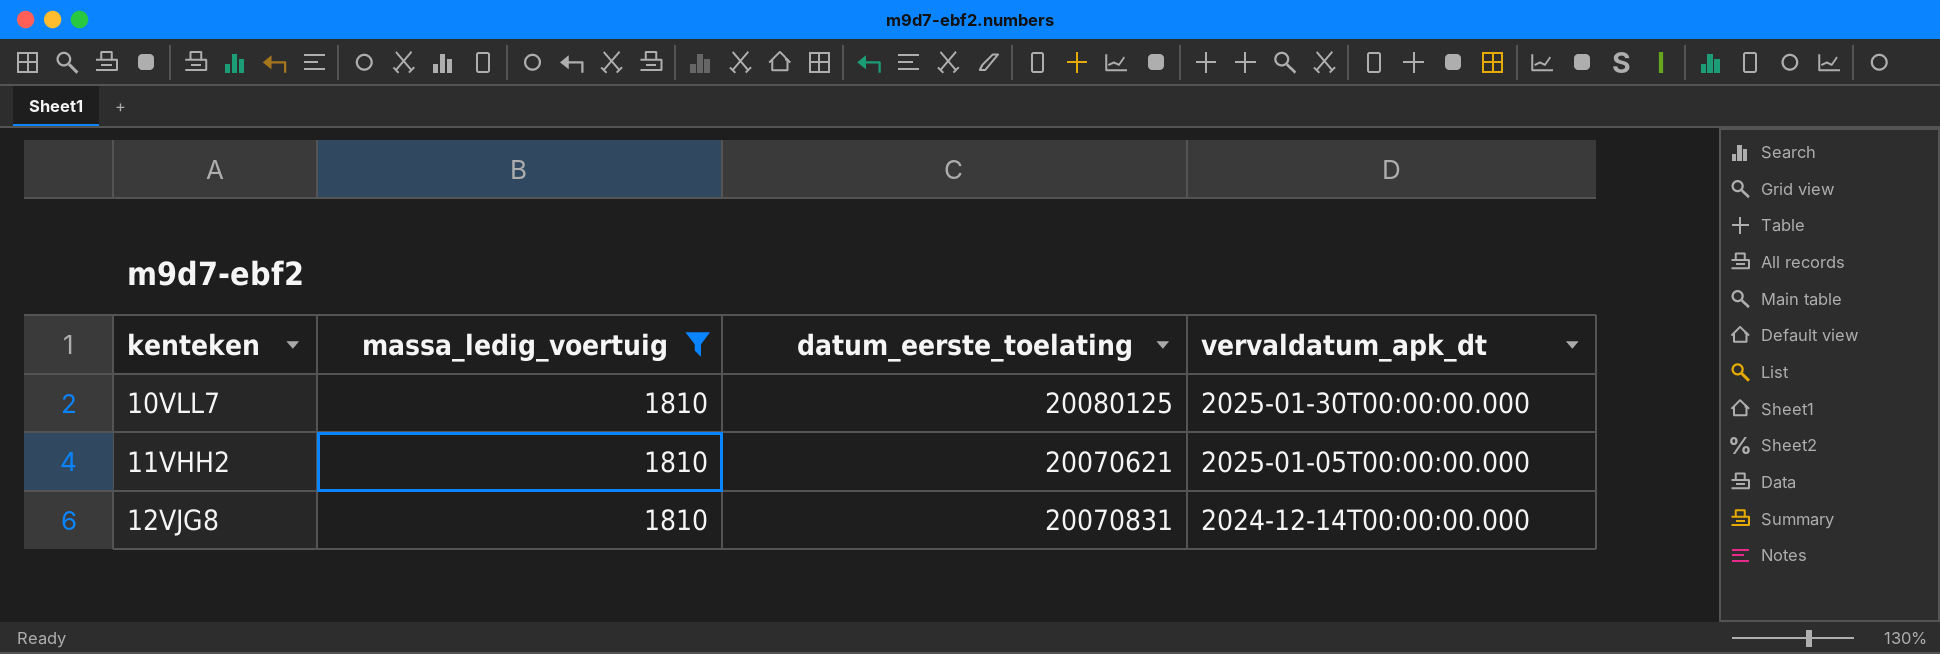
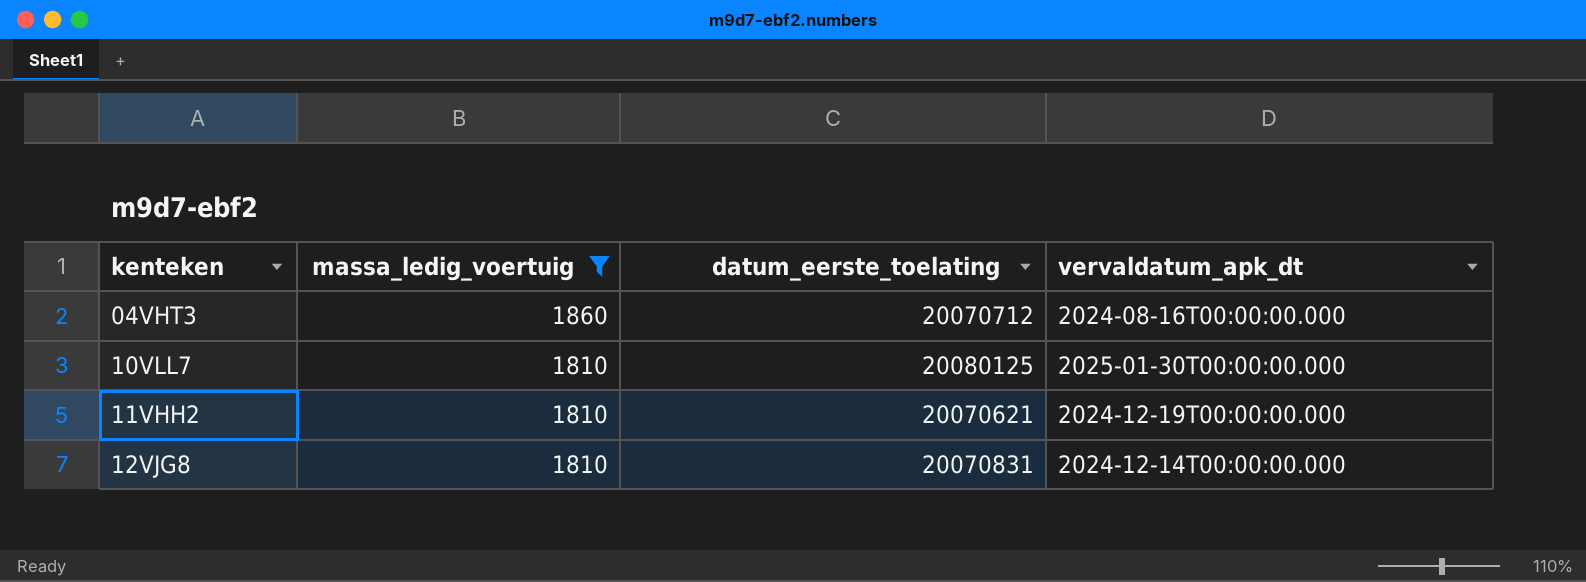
row 04VHT3: none -> 1860 | 20070712 | 2024-08-16T00:00:00.000
11VHH2 | vervaldatum_apk_dt: 2025-01-05T00:00:00.000 -> 2024-12-19T00:00:00.000

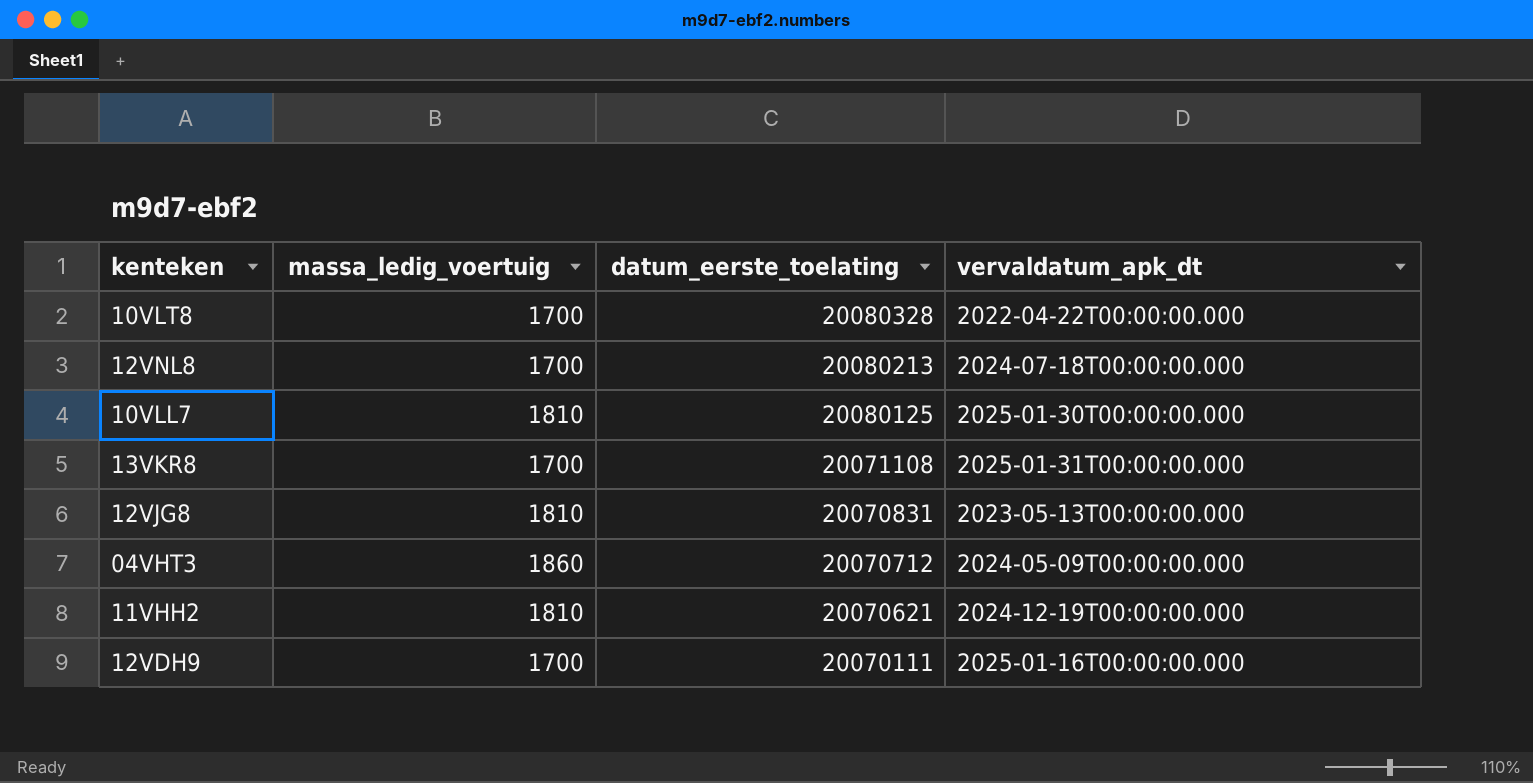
filter: massa_ledig_voertuig != 1700 -> none
row order: kenteken ascending -> datum_eerste_toelating descending
12VJG8 | vervaldatum_apk_dt: 2024-12-14T00:00:00.000 -> 2023-05-13T00:00:00.000
04VHT3 | vervaldatum_apk_dt: 2024-08-16T00:00:00.000 -> 2024-05-09T00:00:00.000

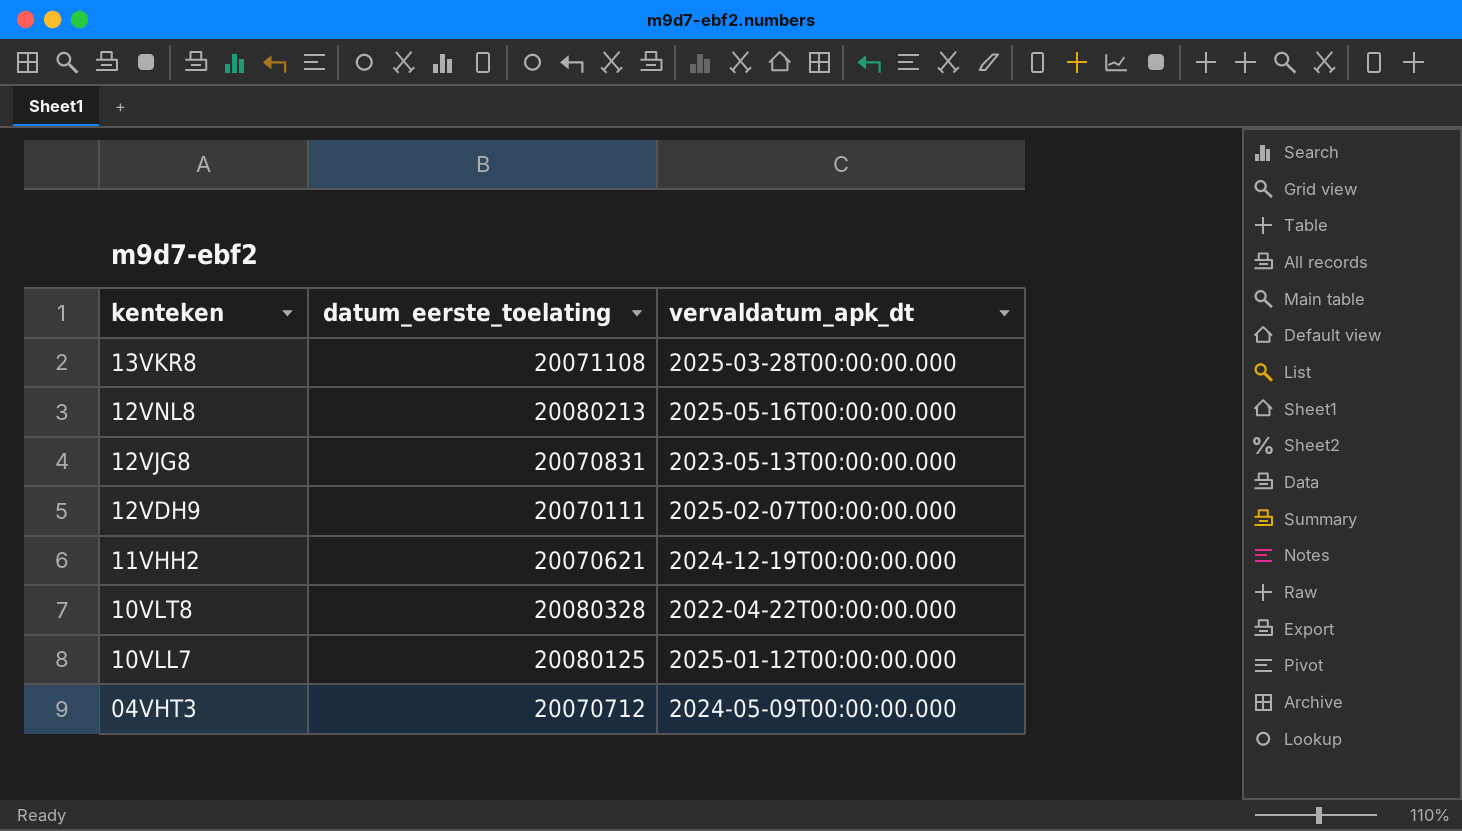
row order: datum_eerste_toelating descending -> kenteken descending
column massa_ledig_voertuig | position: 2 -> none
13VKR8 | vervaldatum_apk_dt: 2025-01-31T00:00:00.000 -> 2025-03-28T00:00:00.000
12VNL8 | vervaldatum_apk_dt: 2024-07-18T00:00:00.000 -> 2025-05-16T00:00:00.000
12VDH9 | vervaldatum_apk_dt: 2025-01-16T00:00:00.000 -> 2025-02-07T00:00:00.000
10VLL7 | vervaldatum_apk_dt: 2025-01-30T00:00:00.000 -> 2025-01-12T00:00:00.000

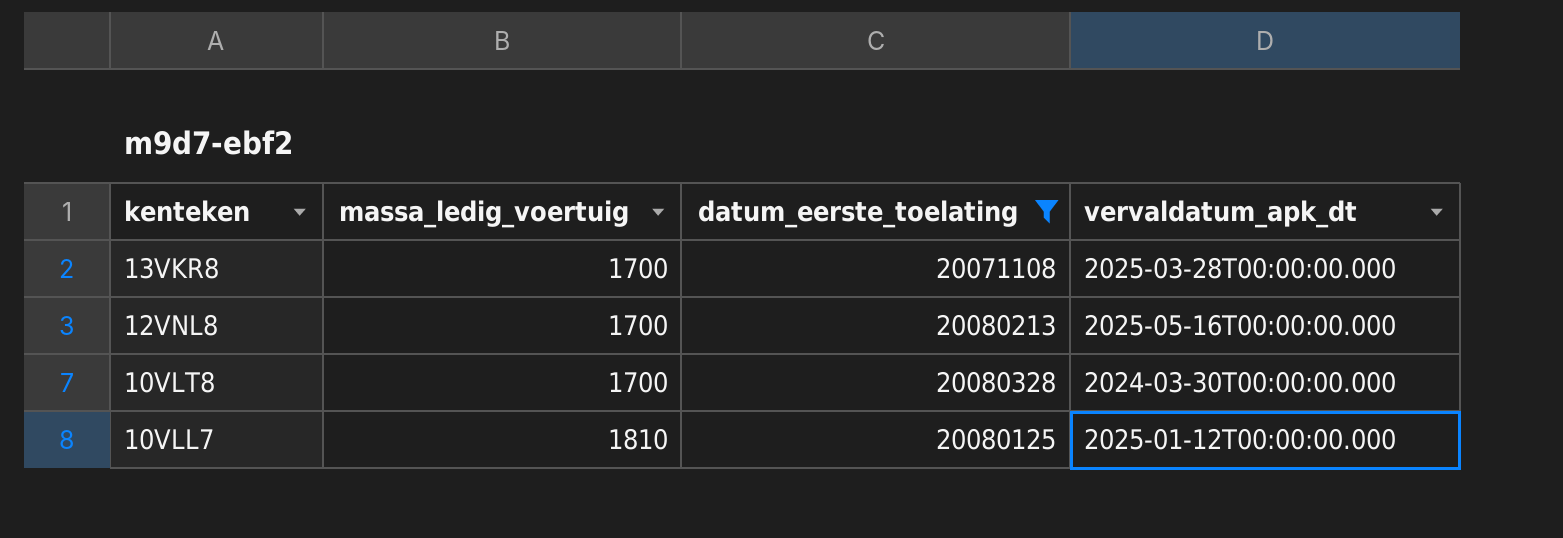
filter: none -> datum_eerste_toelating >= 20071108
column massa_ledig_voertuig | position: none -> 2
10VLT8 | vervaldatum_apk_dt: 2022-04-22T00:00:00.000 -> 2024-03-30T00:00:00.000

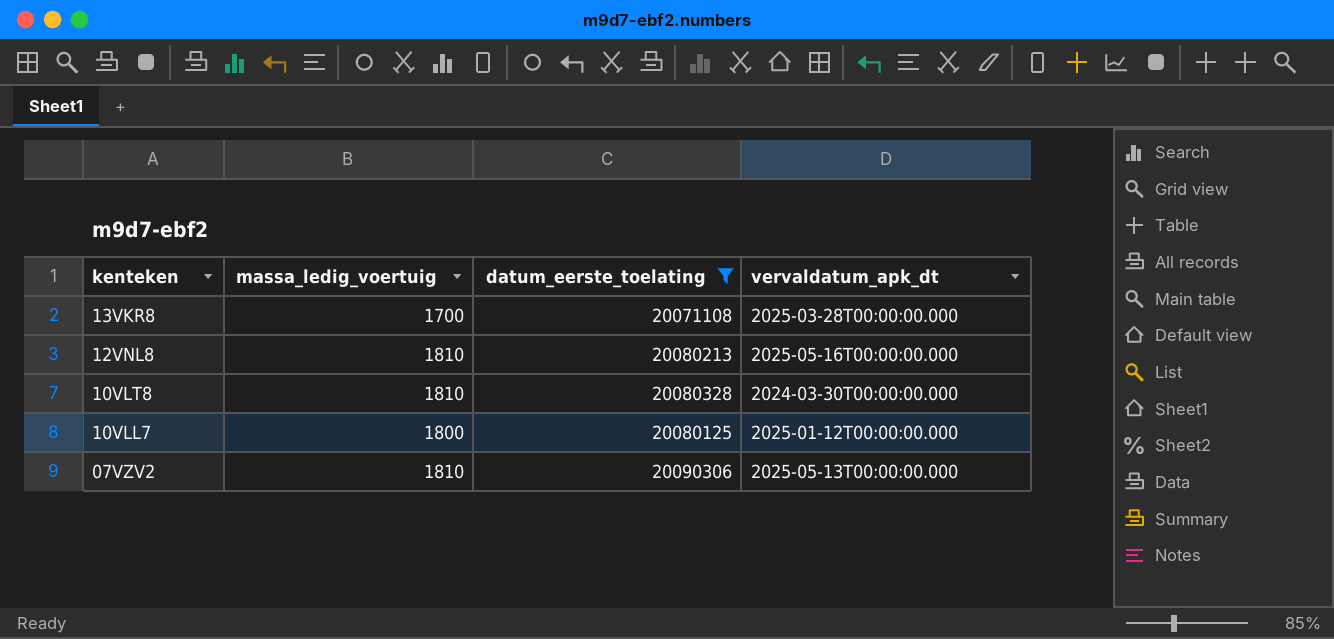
12VNL8 | massa_ledig_voertuig: 1700 -> 1810
10VLT8 | massa_ledig_voertuig: 1700 -> 1810
10VLL7 | massa_ledig_voertuig: 1810 -> 1800
row 07VZV2: none -> 1810 | 20090306 | 2025-05-13T00:00:00.000

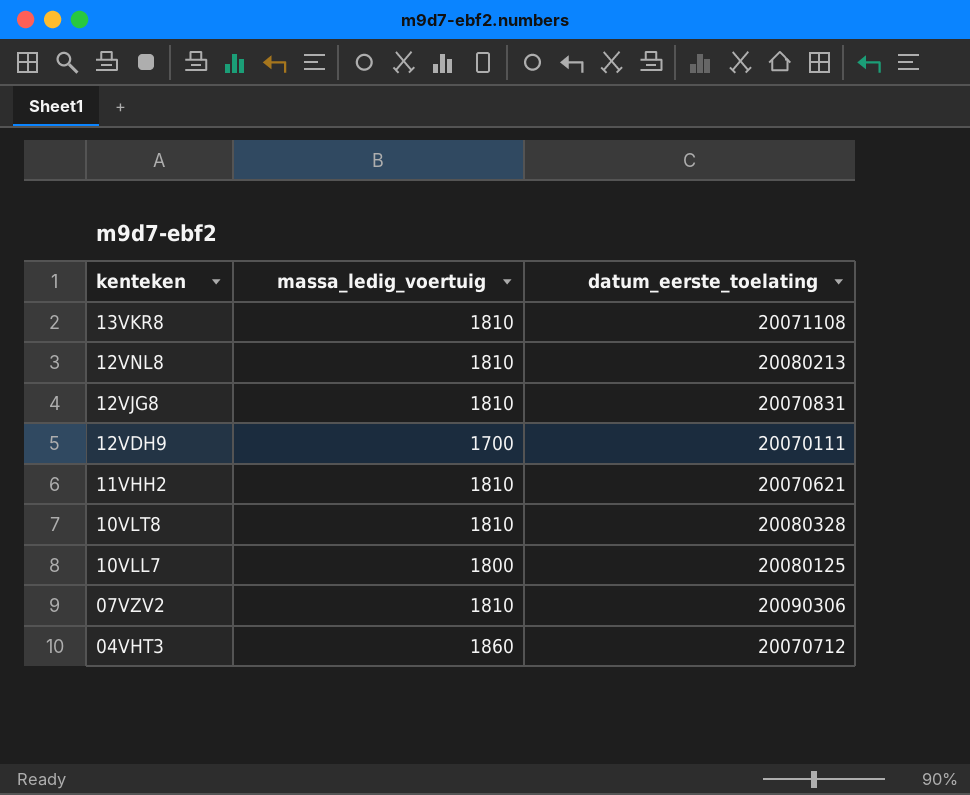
filter: datum_eerste_toelating >= 20071108 -> none
column vervaldatum_apk_dt | position: 4 -> none
13VKR8 | massa_ledig_voertuig: 1700 -> 1810

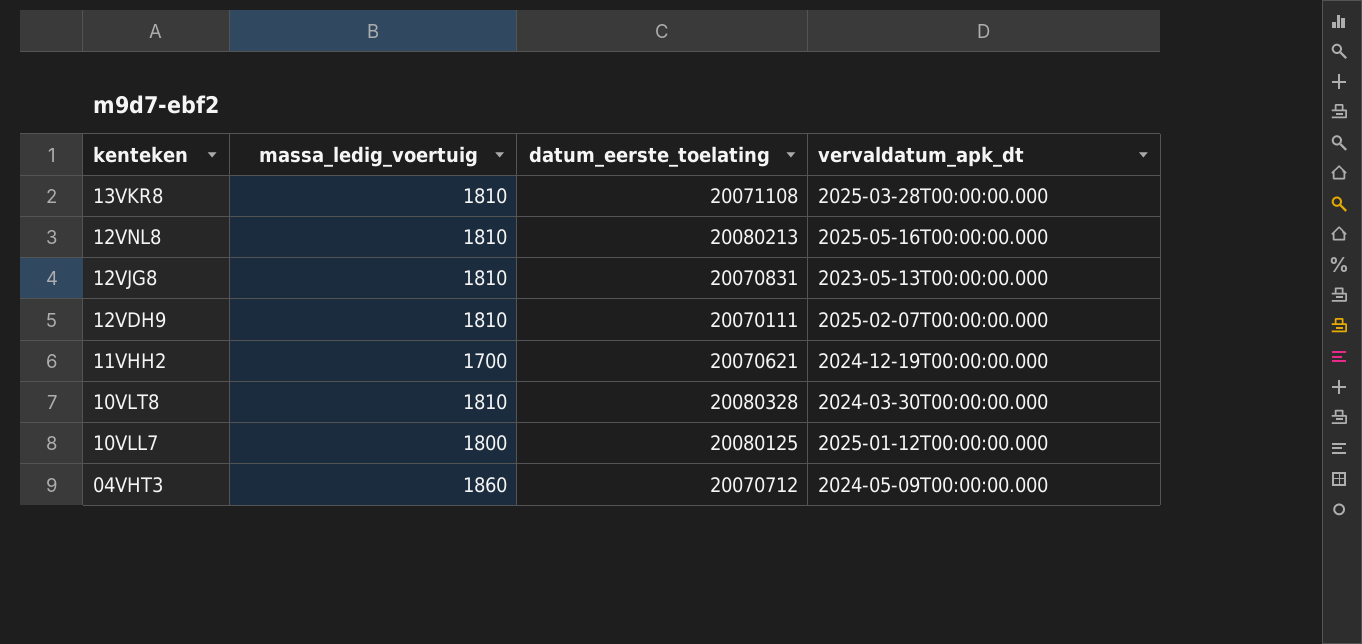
column vervaldatum_apk_dt | position: none -> 4
row 07VZV2: 1810 | 20090306 -> none
12VDH9 | massa_ledig_voertuig: 1700 -> 1810
11VHH2 | massa_ledig_voertuig: 1810 -> 1700

